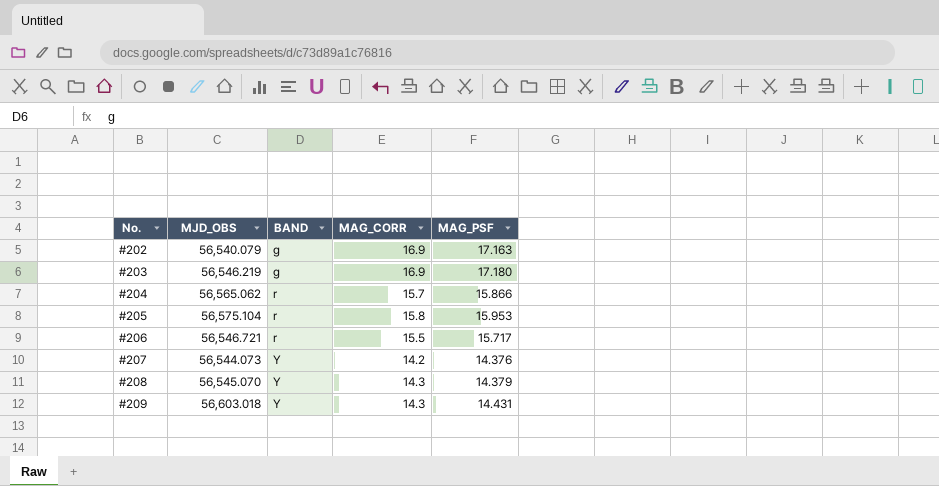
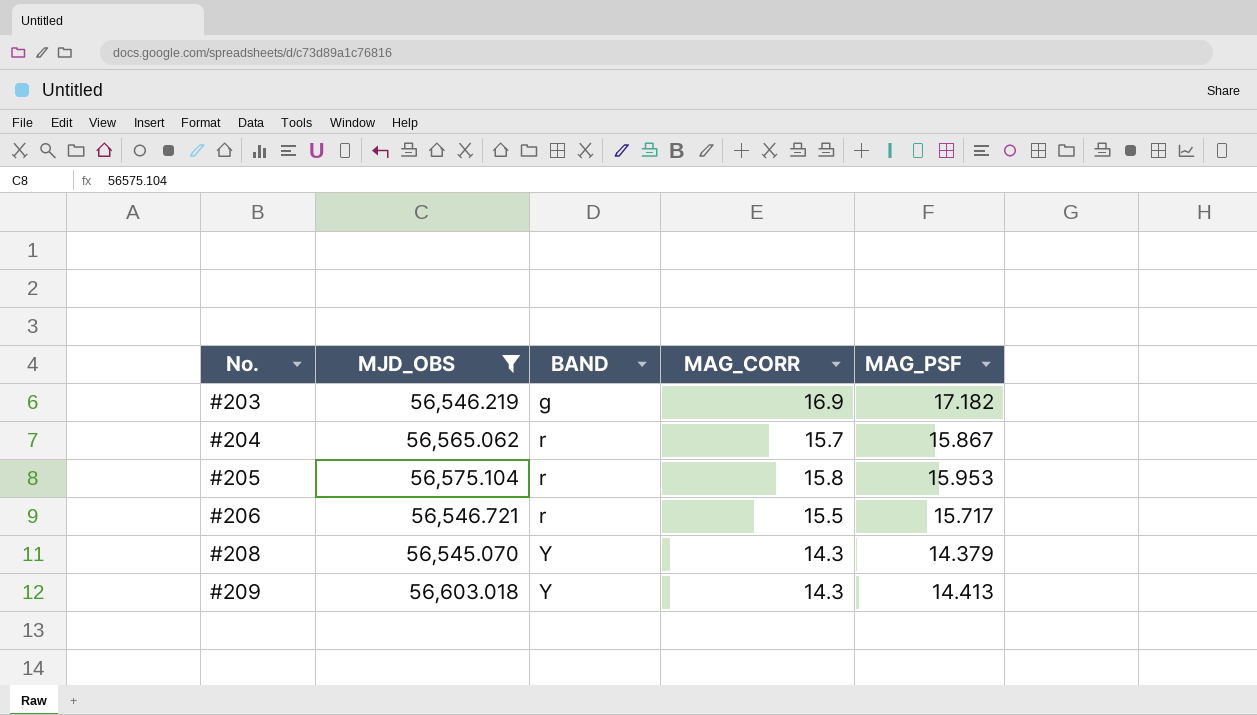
filter: none -> MJD_OBS >= 56,545.070
#203 | MAG_PSF: 17.180 -> 17.182
#204 | MAG_PSF: 15.866 -> 15.867
#209 | MAG_PSF: 14.431 -> 14.413

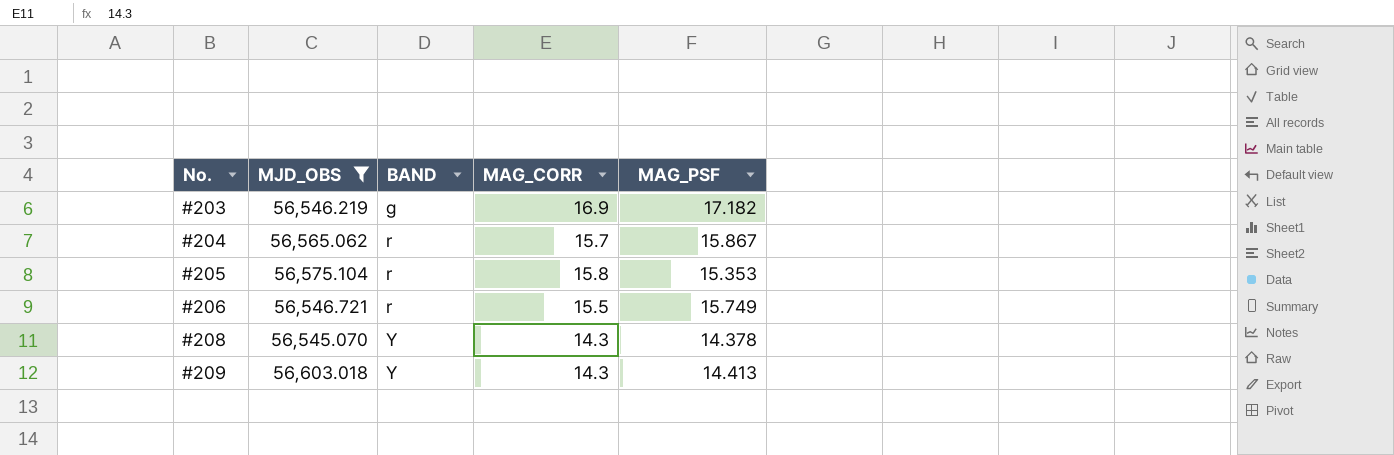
#205 | MAG_PSF: 15.953 -> 15.353
#206 | MAG_PSF: 15.717 -> 15.749
#208 | MAG_PSF: 14.379 -> 14.378

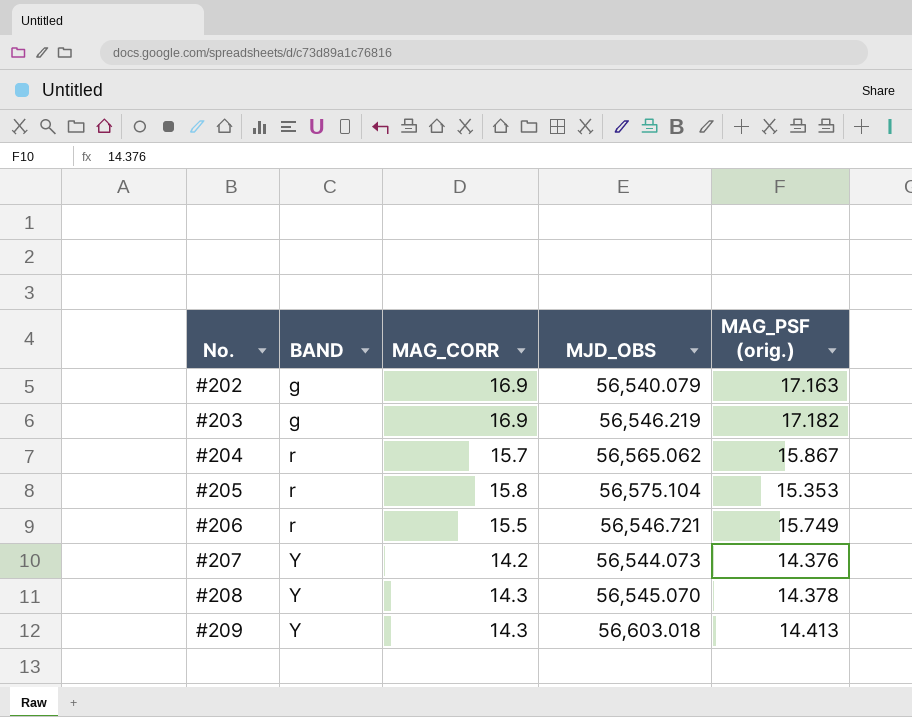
filter: MJD_OBS >= 56,545.070 -> none
column MJD_OBS | position: 2 -> 4
column name: MAG_PSF -> MAG_PSF (orig.)

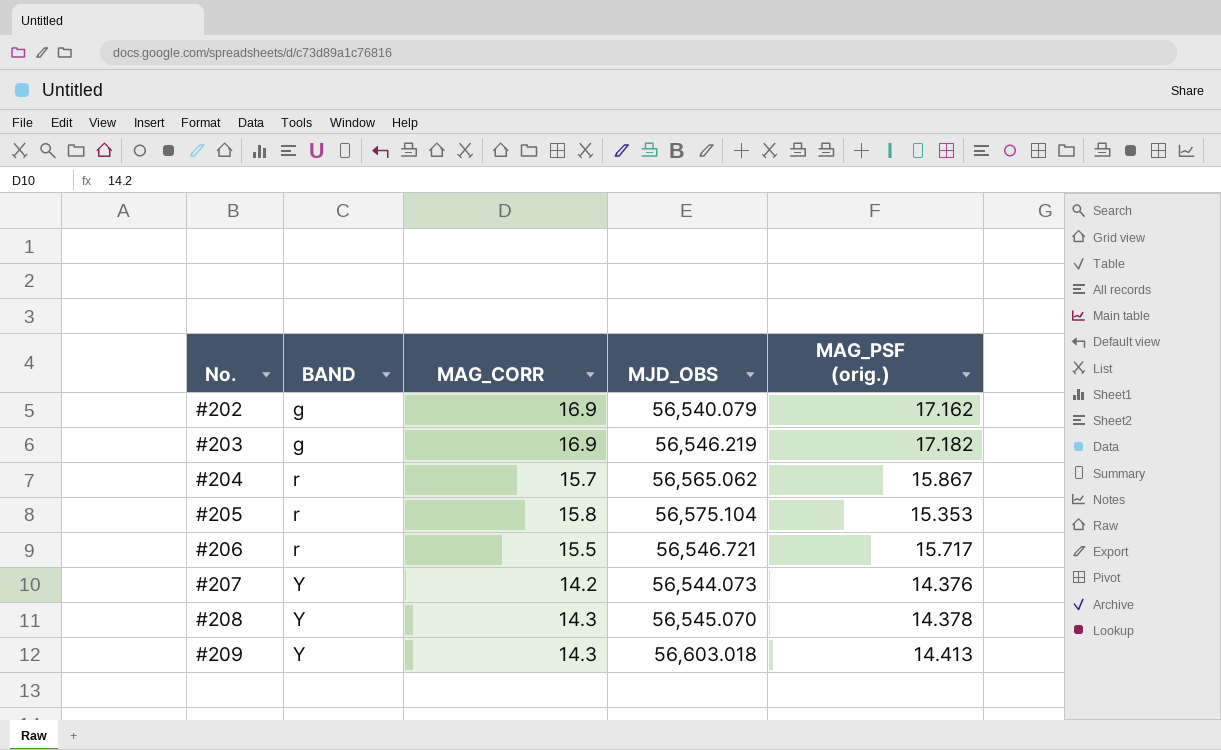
#202 | MAG_PSF (orig.): 17.163 -> 17.162
#206 | MAG_PSF (orig.): 15.749 -> 15.717

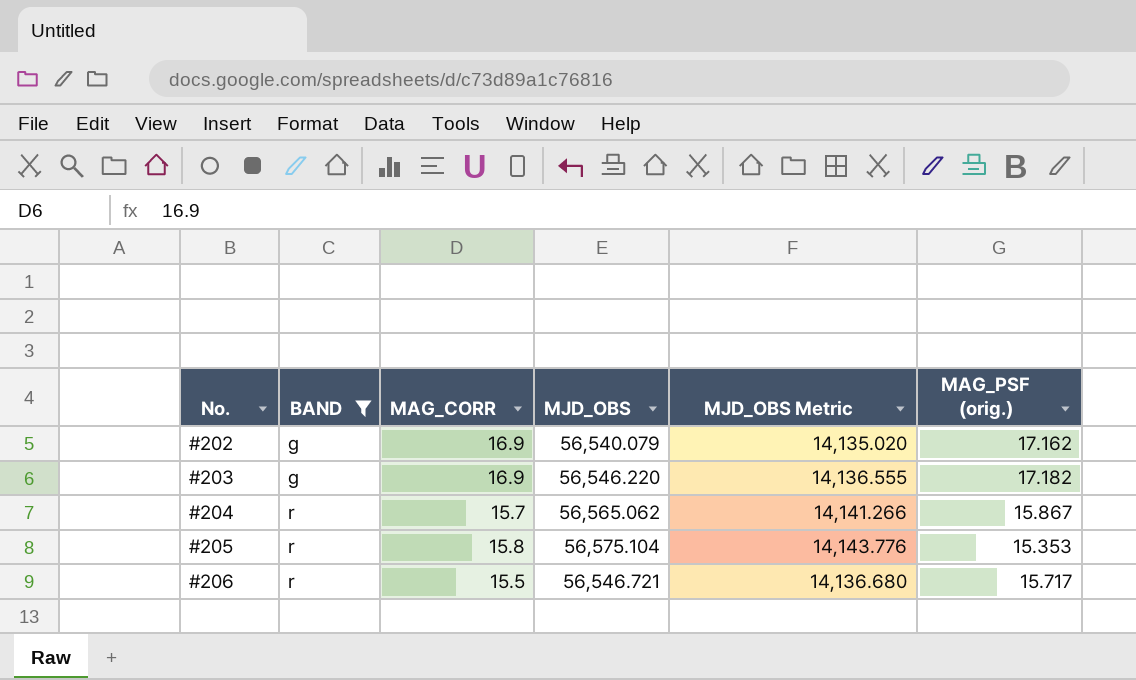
filter: none -> BAND != Y
column MJD_OBS Metric | formula: none -> [MJD_OBS] * 0.25
#203 | MJD_OBS: 56,546.219 -> 56,546.220

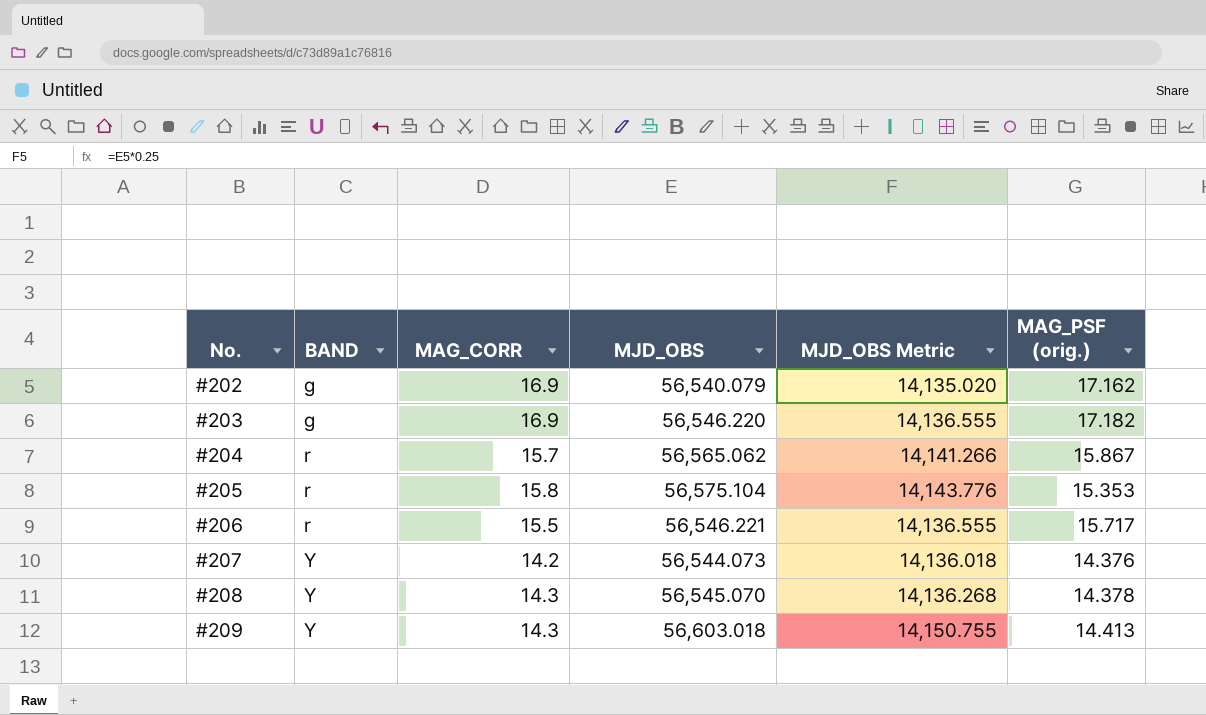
filter: BAND != Y -> none
#206 | MJD_OBS: 56,546.721 -> 56,546.221
#206 | MJD_OBS Metric: 14,136.680 -> 14,136.555

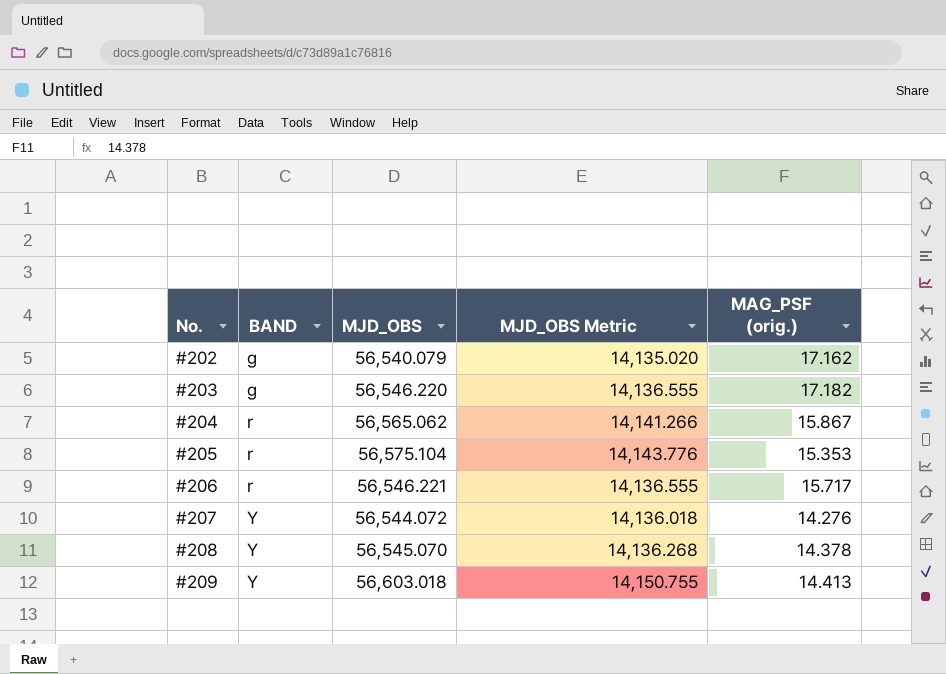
column MAG_CORR | position: 3 -> none
#207 | MJD_OBS: 56,544.073 -> 56,544.072
#207 | MAG_PSF (orig.): 14.376 -> 14.276

